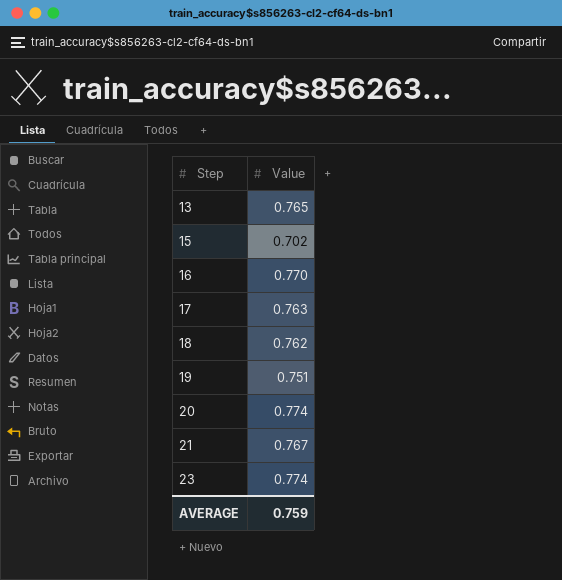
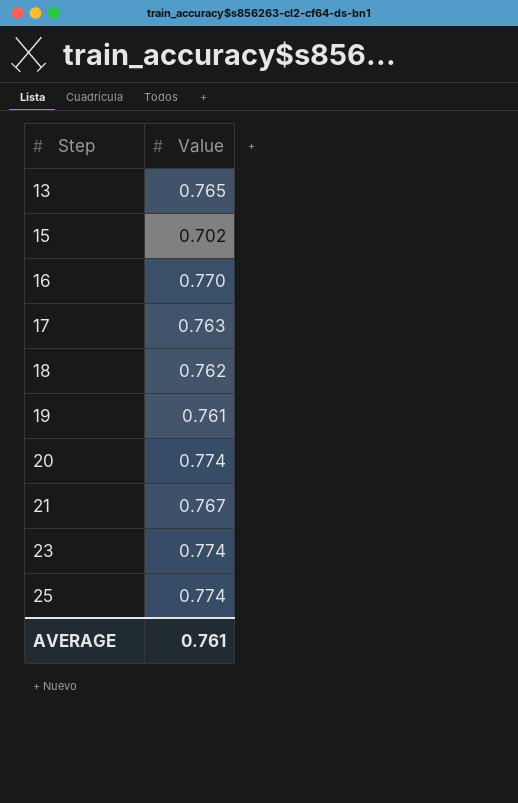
19 | Value: 0.751 -> 0.761
row 25: none -> 0.774
AVERAGE | Value: 0.759 -> 0.761

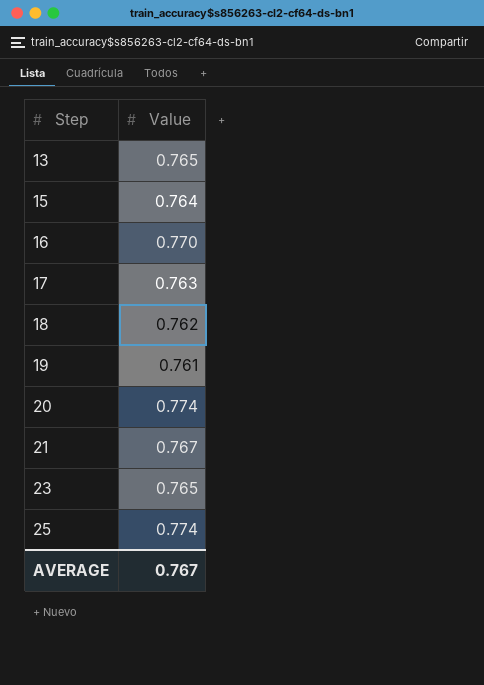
15 | Value: 0.702 -> 0.764
23 | Value: 0.774 -> 0.765
AVERAGE | Value: 0.761 -> 0.767

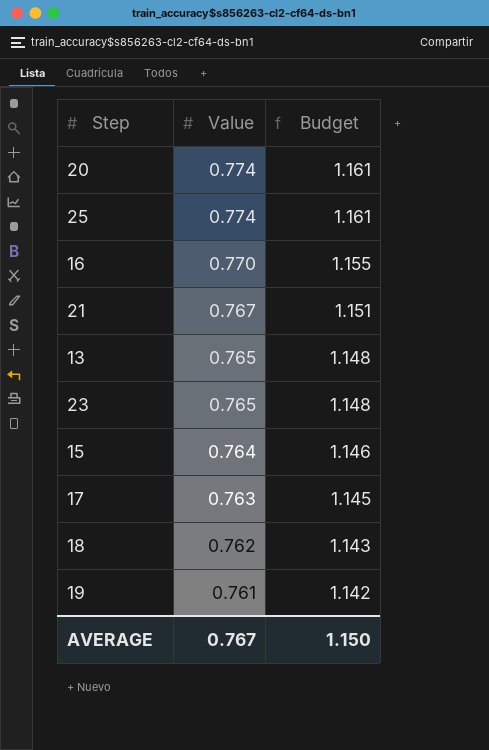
row order: Step ascending -> Value descending
column Budget | formula: none -> [Value] * 1.5

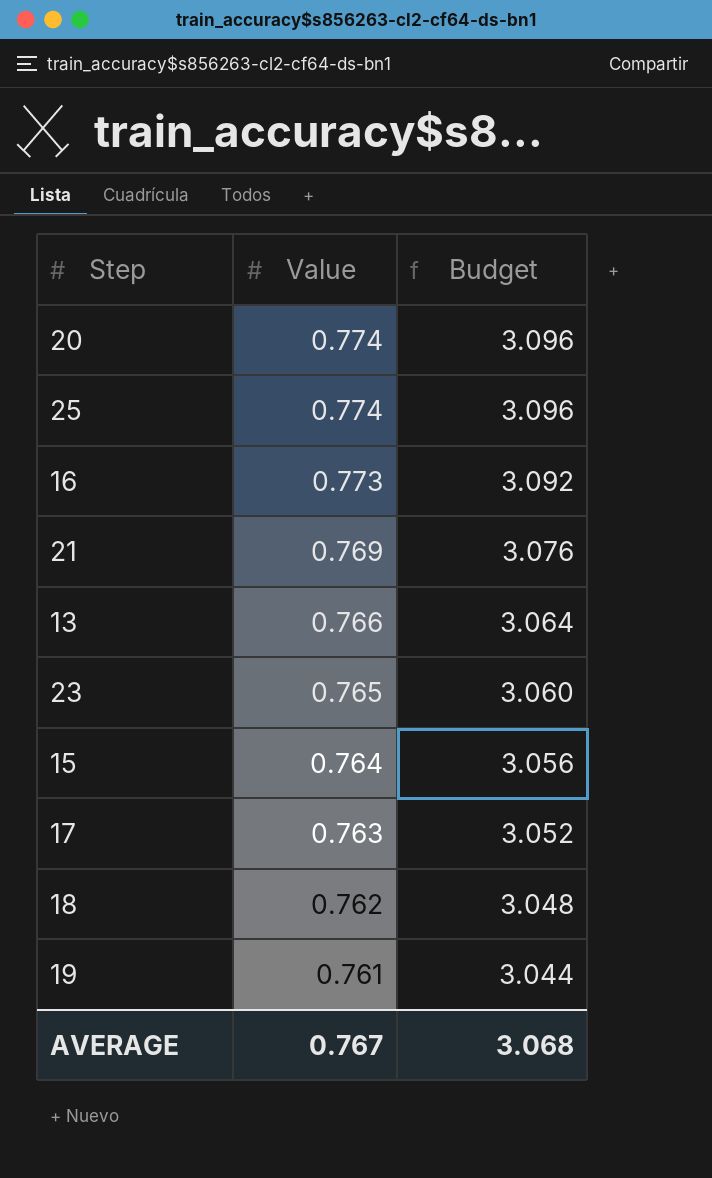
column Budget | formula: [Value] * 1.5 -> [Value] * 4
16 | Value: 0.770 -> 0.773
21 | Value: 0.767 -> 0.769
13 | Value: 0.765 -> 0.766
AVERAGE | Budget: 1.150 -> 3.068

